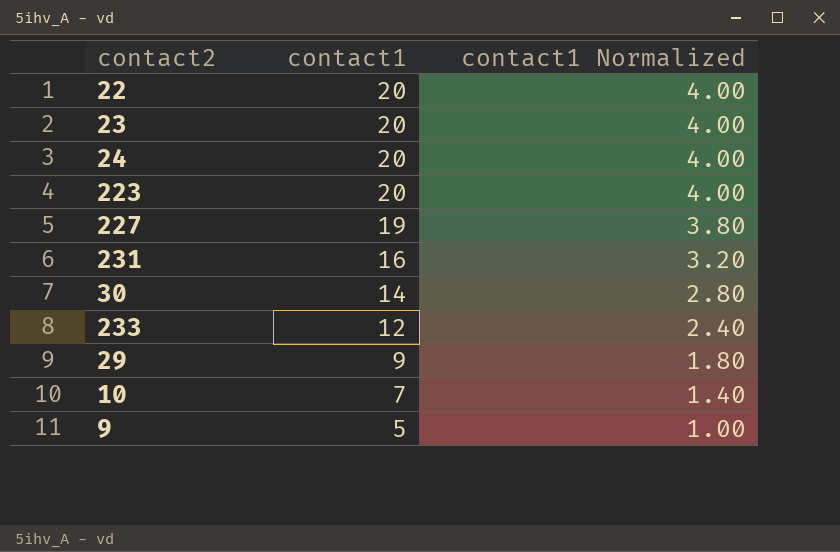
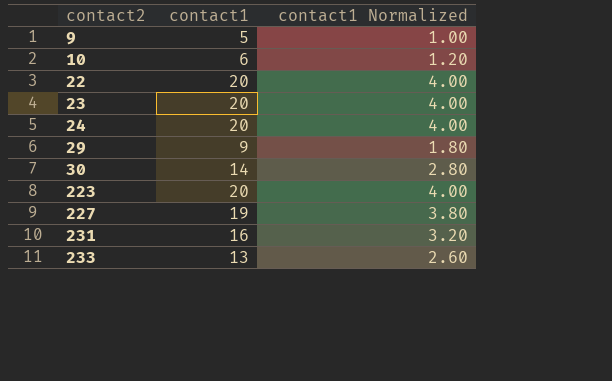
row order: contact1 descending -> contact2 ascending
10 | contact1: 7 -> 6
10 | contact1 Normalized: 1.40 -> 1.20
233 | contact1: 12 -> 13
233 | contact1 Normalized: 2.40 -> 2.60

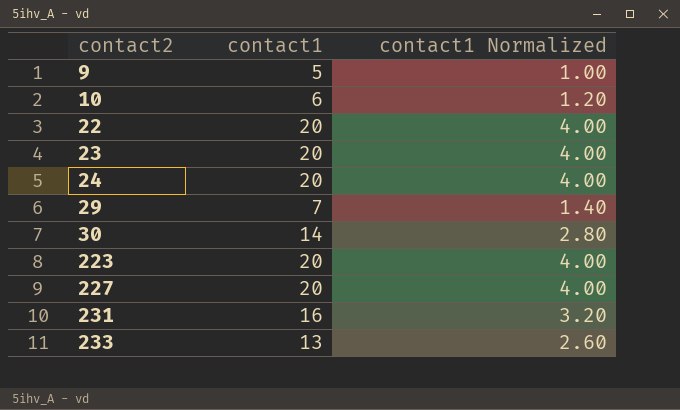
29 | contact1: 9 -> 7
29 | contact1 Normalized: 1.80 -> 1.40
227 | contact1: 19 -> 20
227 | contact1 Normalized: 3.80 -> 4.00

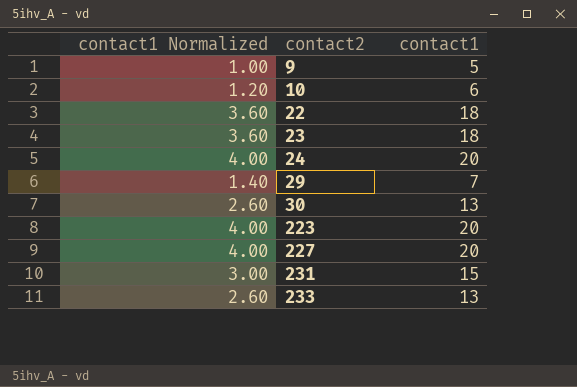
column contact1 Normalized | position: 3 -> 1
22 | contact1 Normalized: 4.00 -> 3.60
22 | contact1: 20 -> 18
23 | contact1 Normalized: 4.00 -> 3.60
23 | contact1: 20 -> 18
30 | contact1 Normalized: 2.80 -> 2.60
30 | contact1: 14 -> 13
231 | contact1 Normalized: 3.20 -> 3.00
231 | contact1: 16 -> 15

